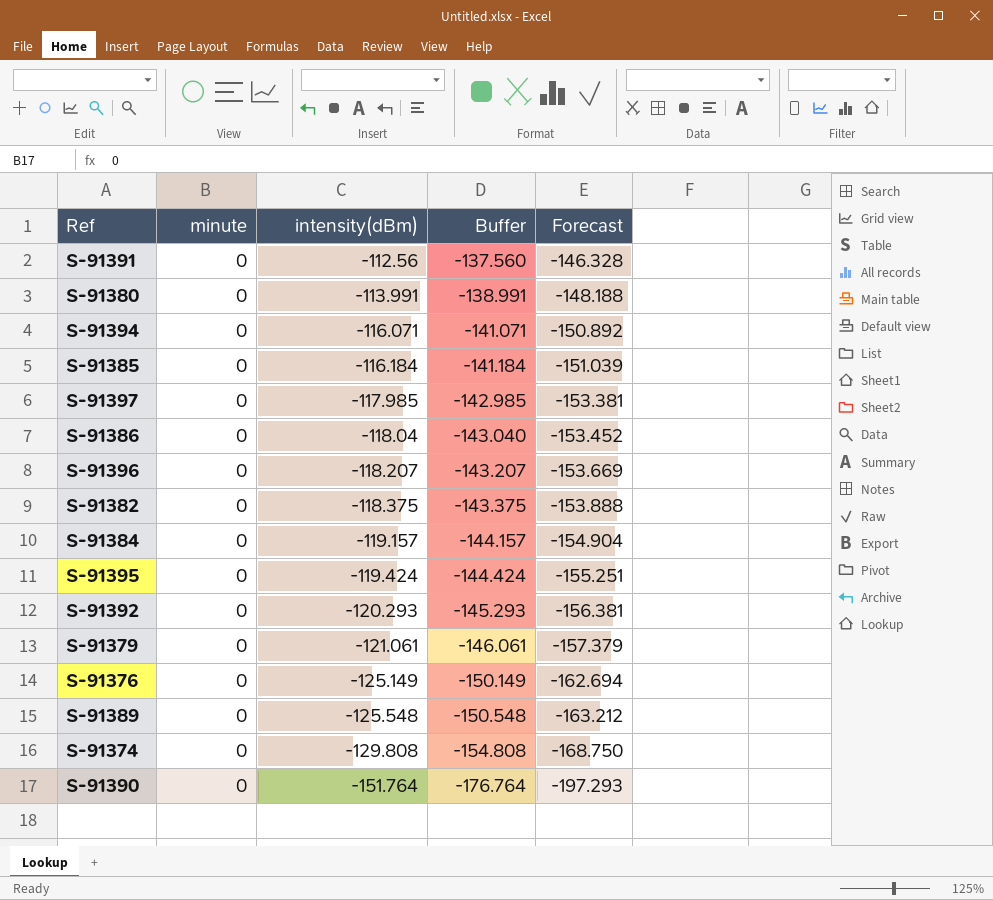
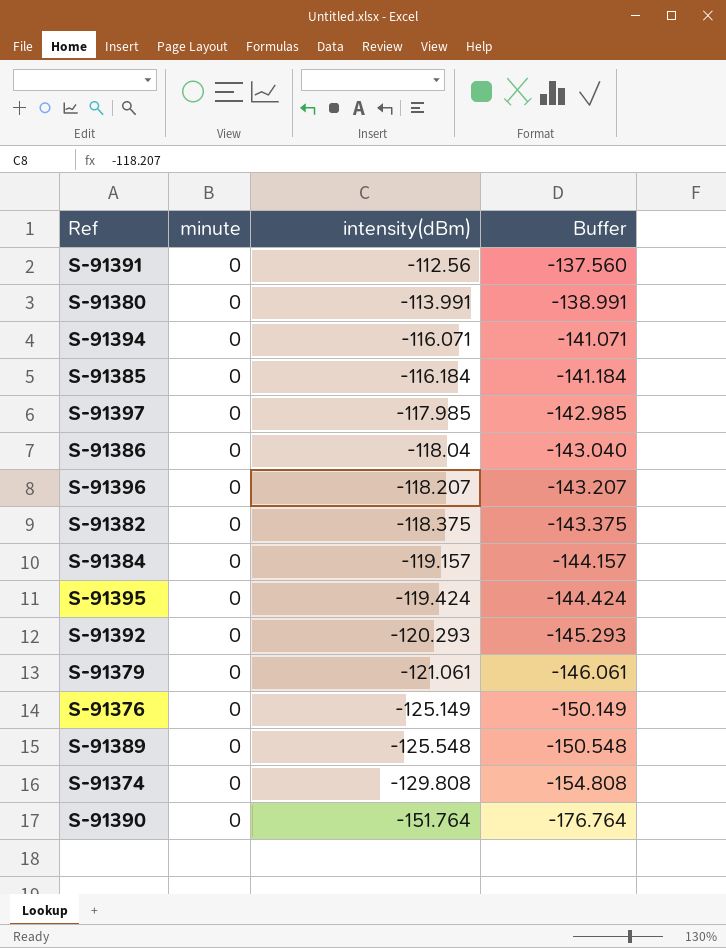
column Forecast | formula: [intensity(dBm)] * 1.3 -> none

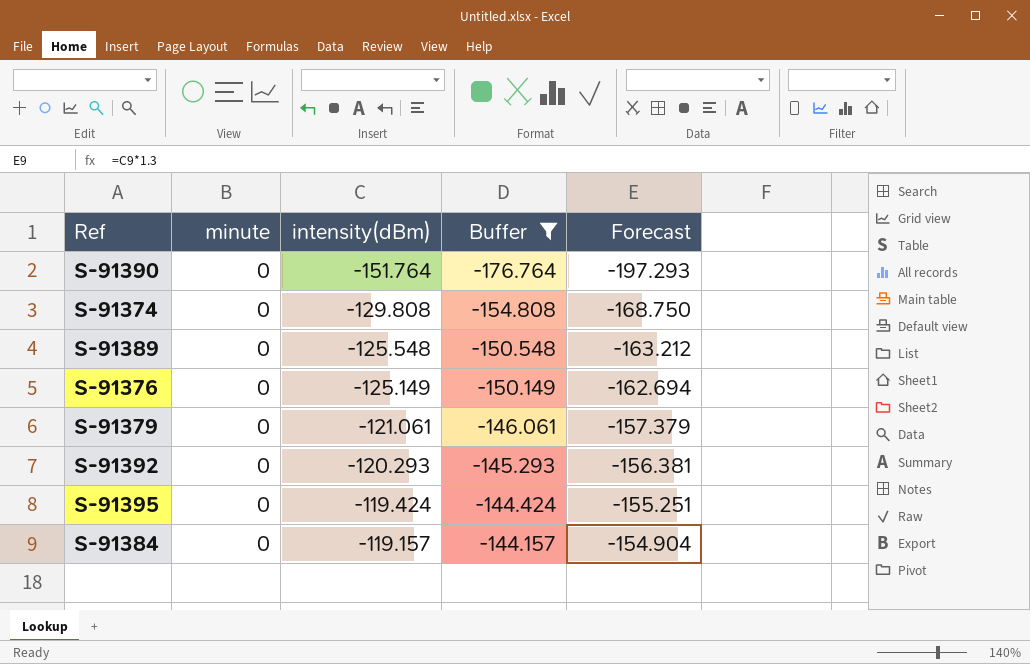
filter: none -> Buffer <= -144.157
row order: intensity(dBm) descending -> intensity(dBm) ascending
column Forecast | formula: none -> [intensity(dBm)] * 1.3

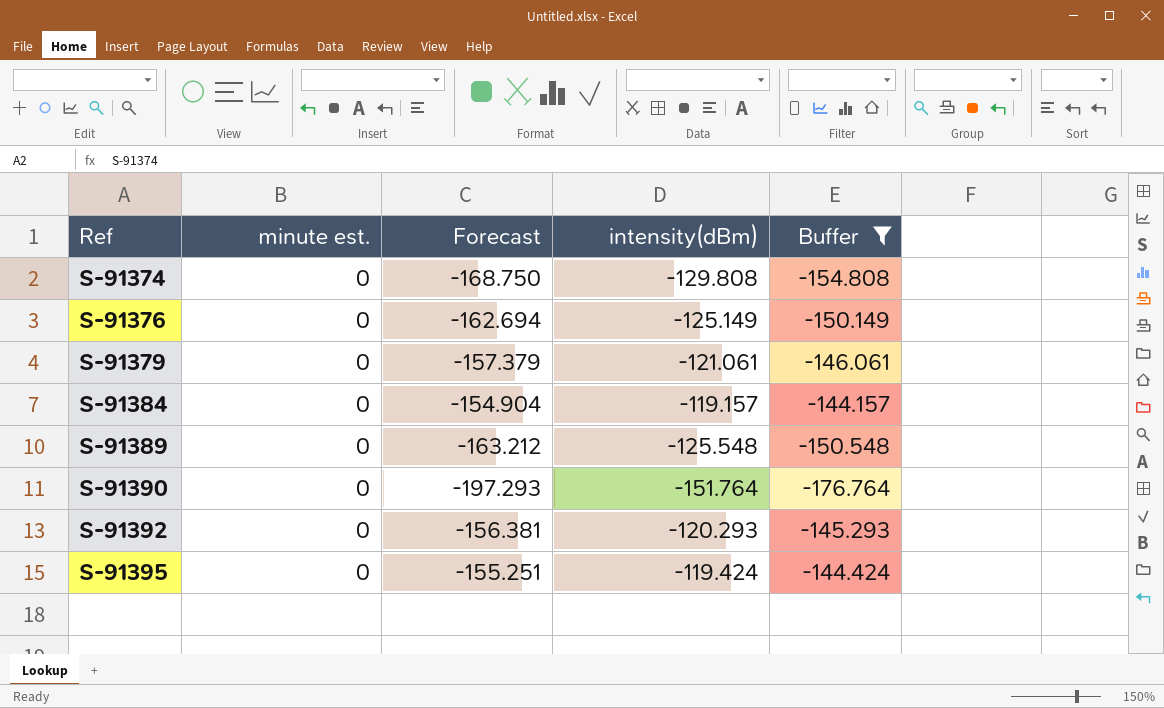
row order: intensity(dBm) ascending -> Ref ascending
column name: minute -> minute est.
column Forecast | position: 5 -> 3

